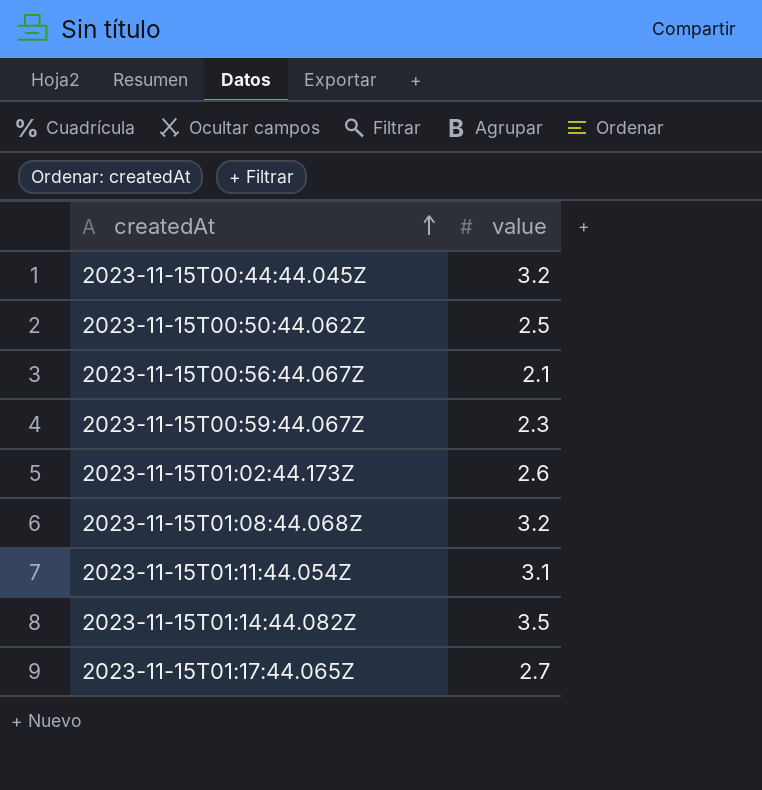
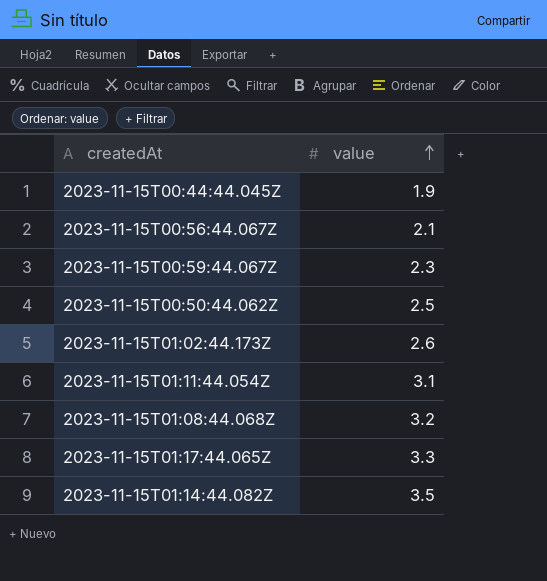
row order: createdAt ascending -> value ascending
2023-11-15T00:44:44.045Z | value: 3.2 -> 1.9
2023-11-15T01:17:44.065Z | value: 2.7 -> 3.3

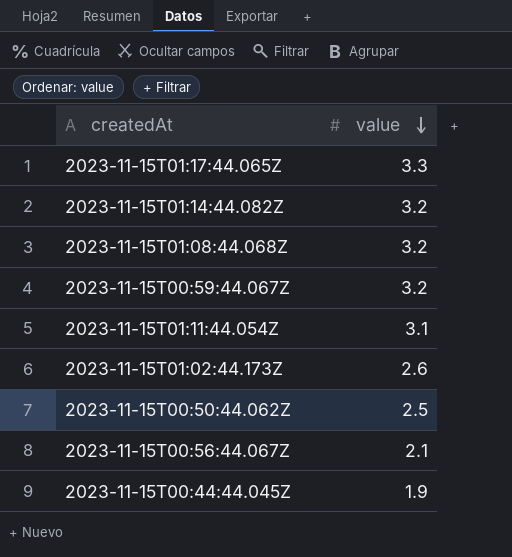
row order: value ascending -> value descending
2023-11-15T01:14:44.082Z | value: 3.5 -> 3.2
2023-11-15T00:59:44.067Z | value: 2.3 -> 3.2

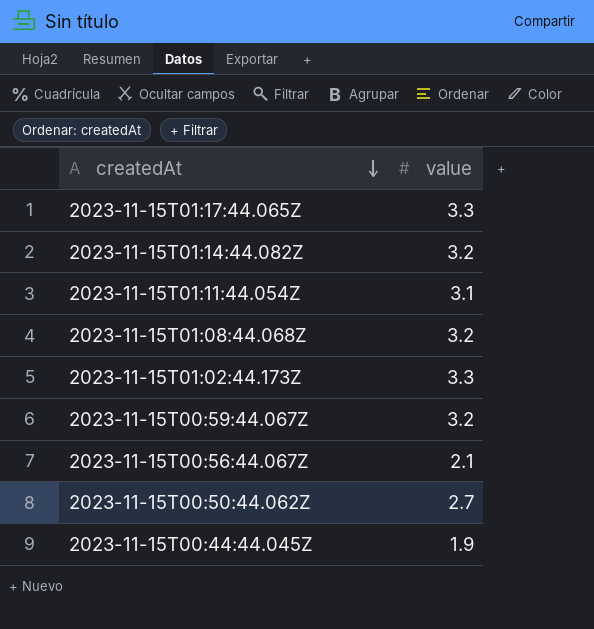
row order: value descending -> createdAt descending
2023-11-15T01:02:44.173Z | value: 2.6 -> 3.3
2023-11-15T00:50:44.062Z | value: 2.5 -> 2.7

